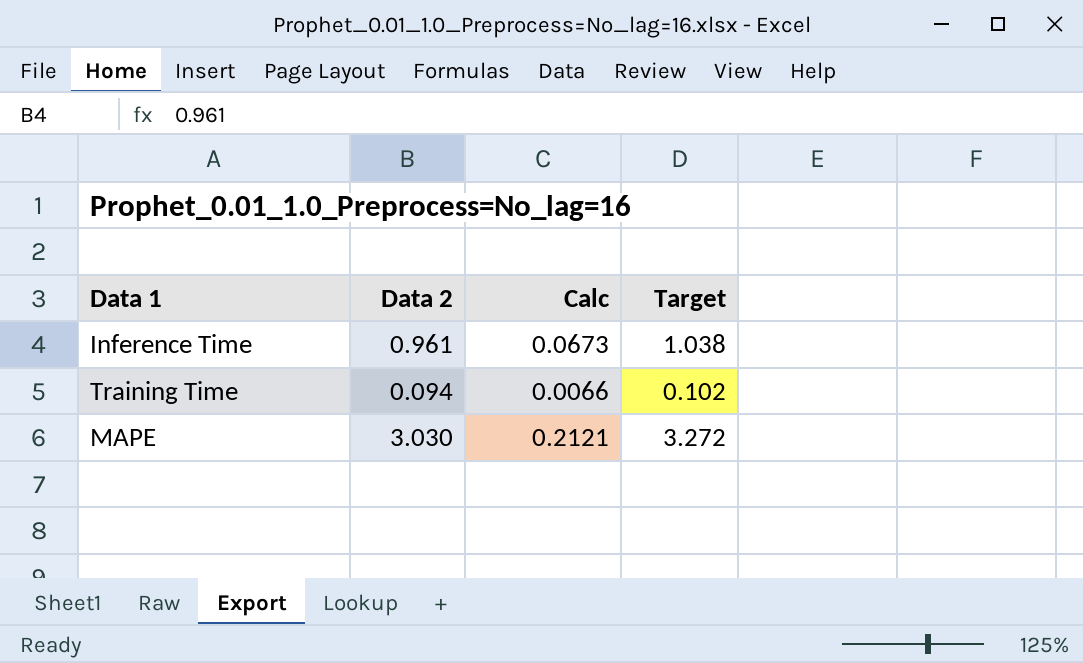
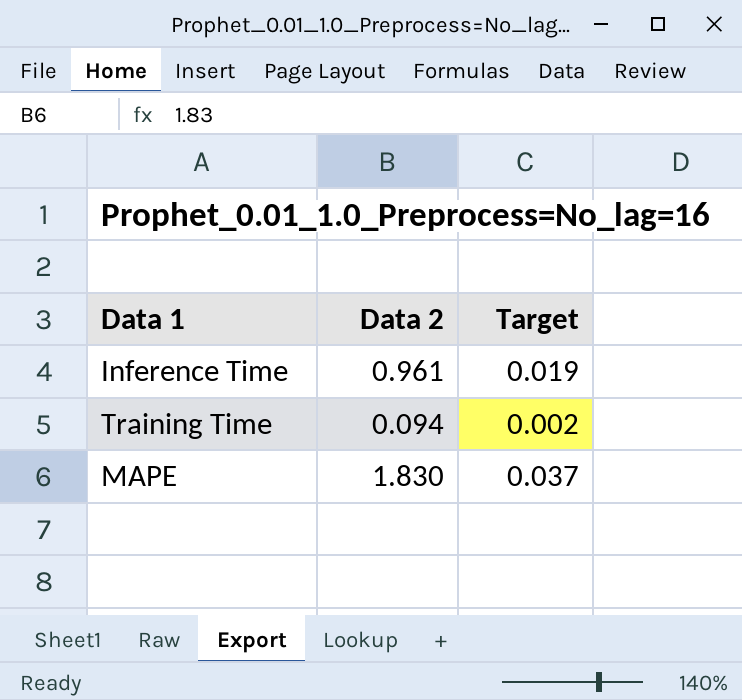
column Calc | formula: [Data 2] * 0.07 -> none
column Target | formula: [Data 2] * 1.08 -> [Data 2] * 0.02
MAPE | Data 2: 3.030 -> 1.830

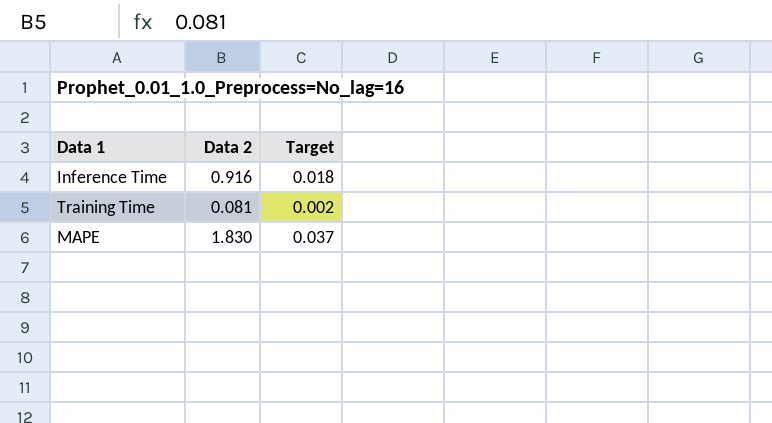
Inference Time | Data 2: 0.961 -> 0.916
Inference Time | Target: 0.019 -> 0.018
Training Time | Data 2: 0.094 -> 0.081

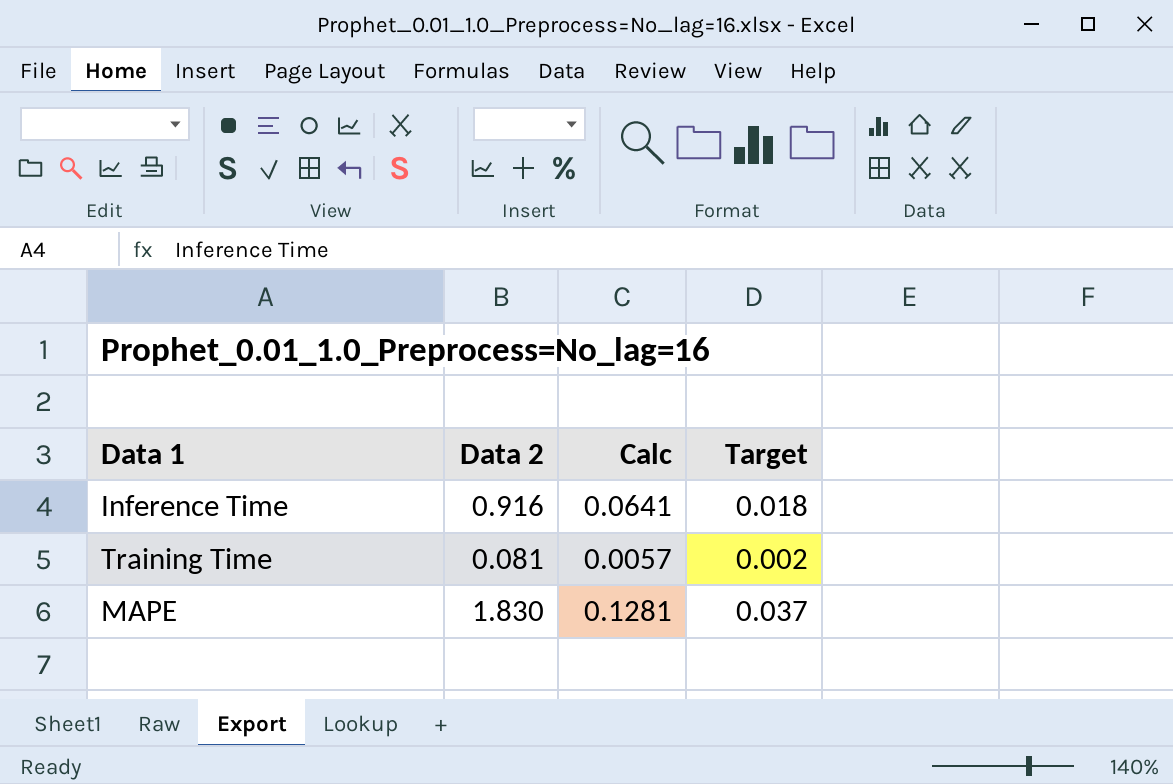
column Calc | formula: none -> [Data 2] * 0.07

